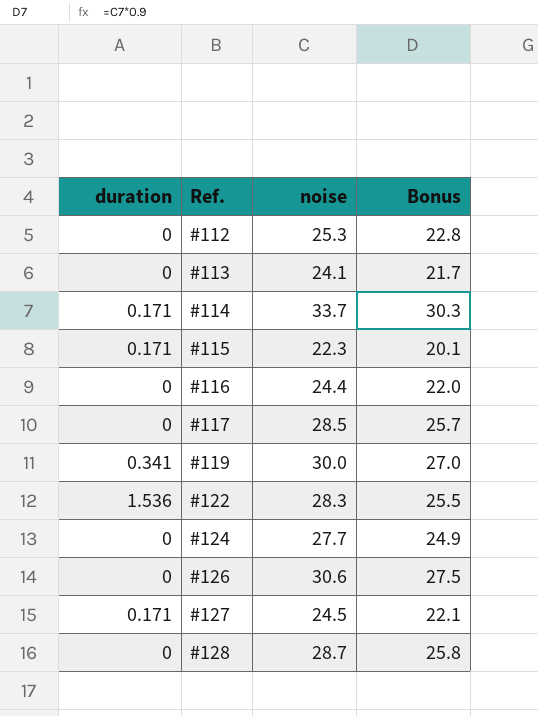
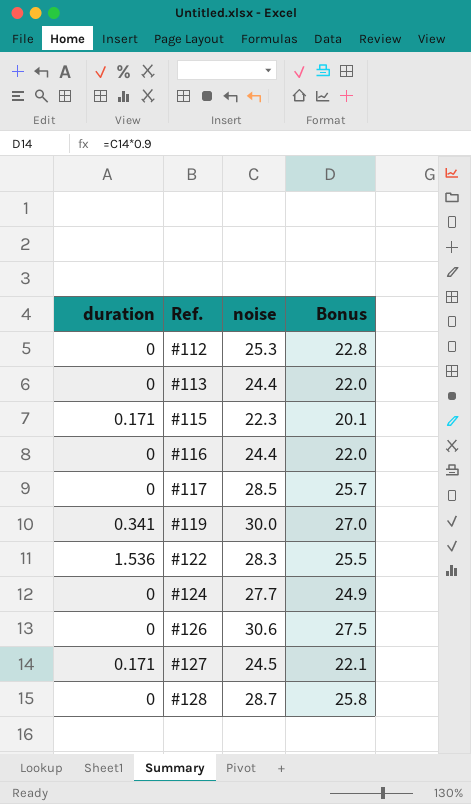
row #114: 0.171 | 33.7 | 30.3 -> none
#113 | noise: 24.1 -> 24.4
#113 | Bonus: 21.7 -> 22.0

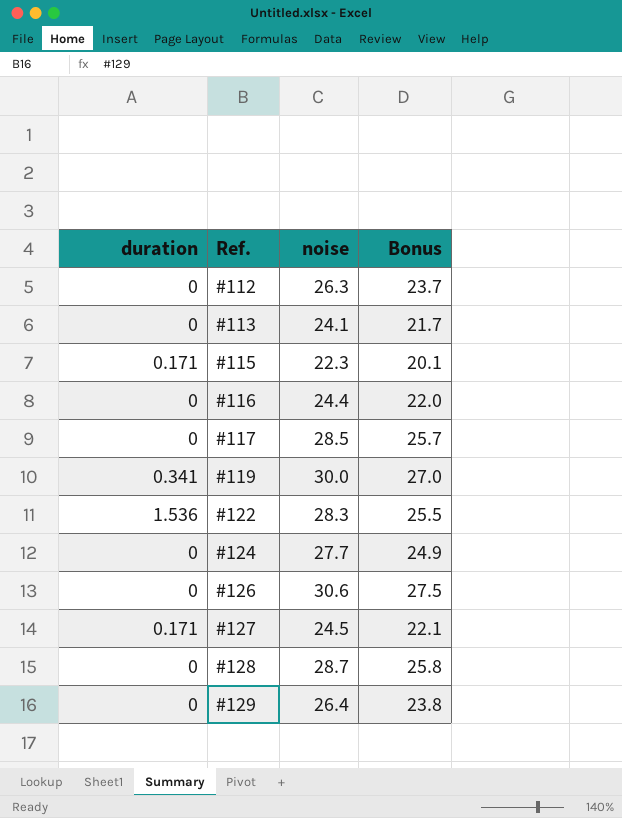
#112 | noise: 25.3 -> 26.3
#112 | Bonus: 22.8 -> 23.7
#113 | noise: 24.4 -> 24.1
#113 | Bonus: 22.0 -> 21.7
row #129: none -> 0 | 26.4 | 23.8

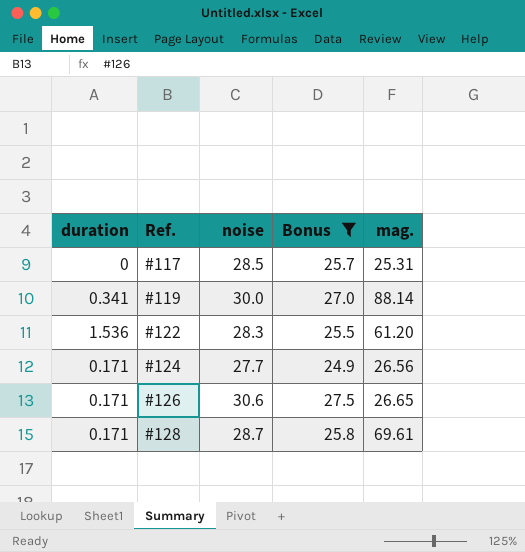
filter: none -> Bonus >= 24.9
column mag. | position: none -> 5
#124 | duration: 0 -> 0.171
#126 | duration: 0 -> 0.171
#128 | duration: 0 -> 0.171

